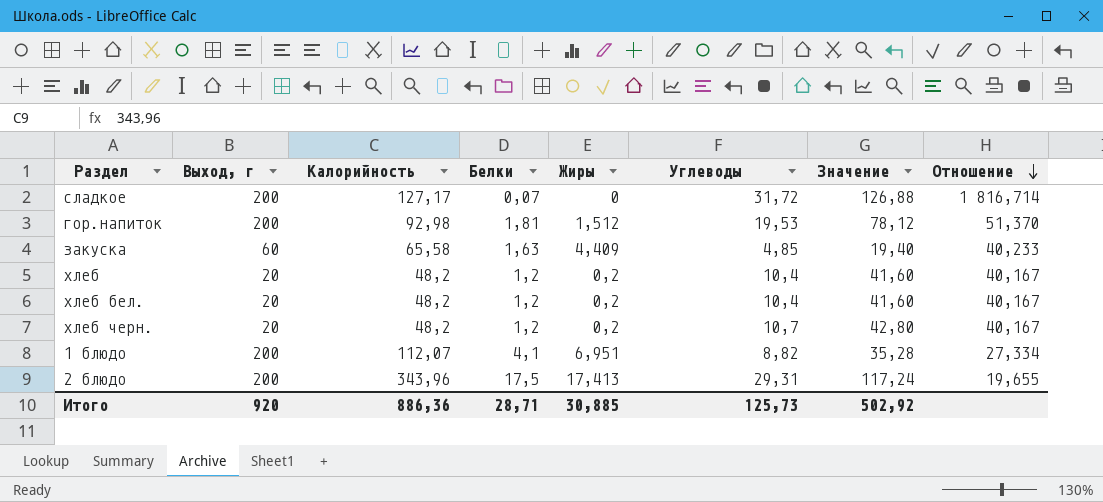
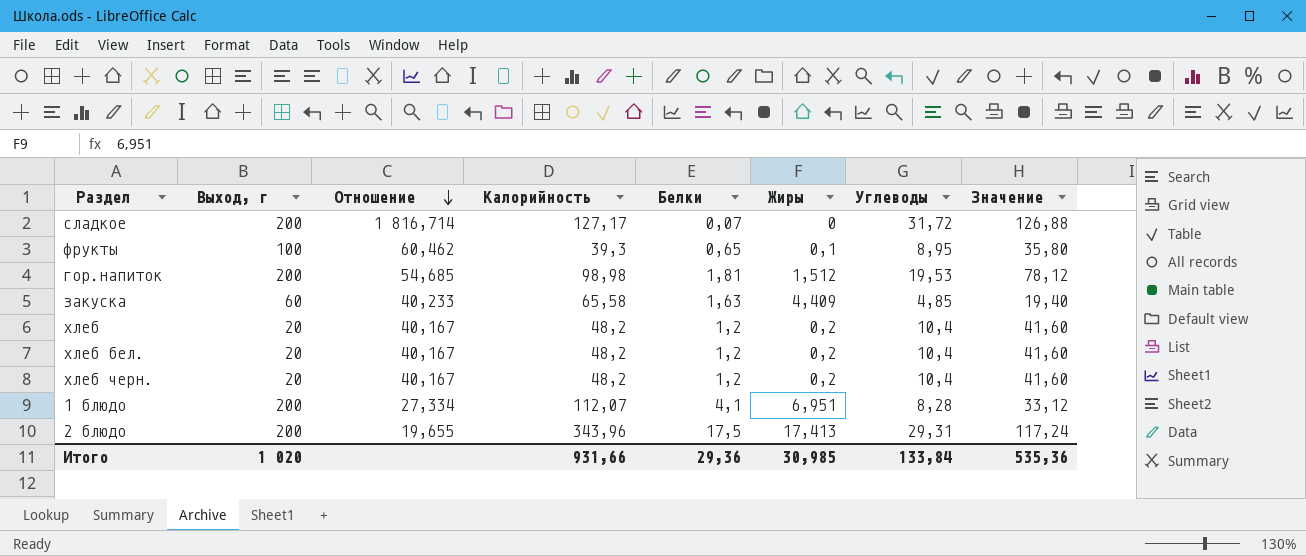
column Отношение | position: 8 -> 3
row фрукты: none -> 100 | 60,462 | 39,3 | 0,65 | 0,1 | 8,95 | 35,80
гор.напиток | Отношение: 51,370 -> 54,685
гор.напиток | Калорийность: 92,98 -> 98,98
хлеб черн. | Углеводы: 10,7 -> 10,4
хлеб черн. | Значение: 42,80 -> 41,60
1 блюдо | Углеводы: 8,82 -> 8,28
1 блюдо | Значение: 35,28 -> 33,12
Итого | Выход, г: 920 -> 1 020
Итого | Калорийность: 886,36 -> 931,66
Итого | Белки: 28,71 -> 29,36
Итого | Жиры: 30,885 -> 30,985
Итого | Углеводы: 125,73 -> 133,84
Итого | Значение: 502,92 -> 535,36

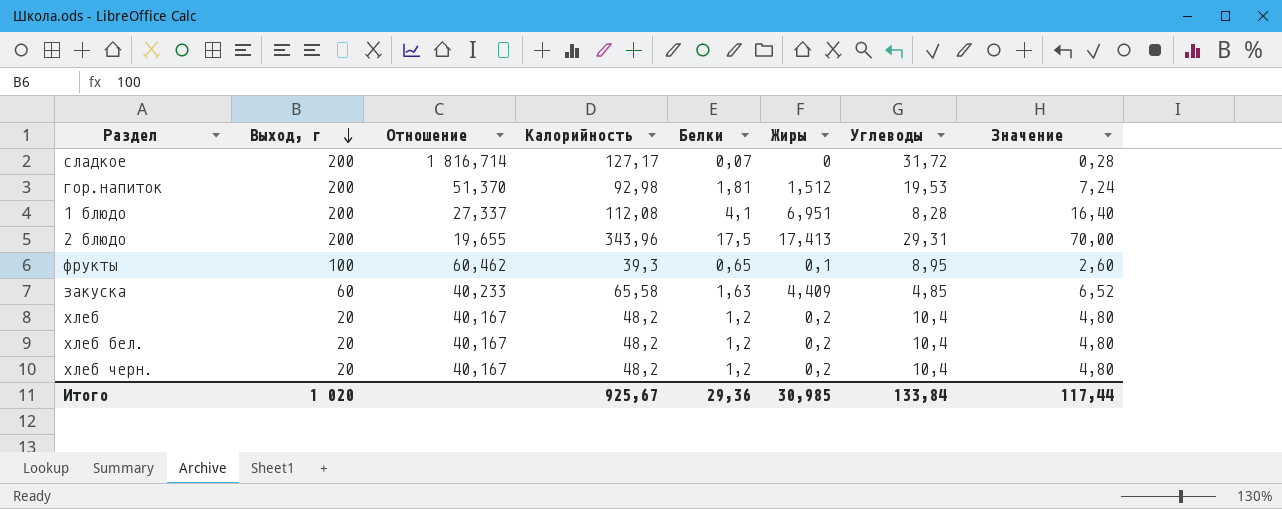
row order: Отношение descending -> Выход, г descending
column Значение | formula: [Углеводы] * 4 -> [Белки] * 4
гор.напиток | Отношение: 54,685 -> 51,370
гор.напиток | Калорийность: 98,98 -> 92,98
1 блюдо | Отношение: 27,334 -> 27,337
1 блюдо | Калорийность: 112,07 -> 112,08
Итого | Калорийность: 931,66 -> 925,67
Итого | Значение: 535,36 -> 117,44

